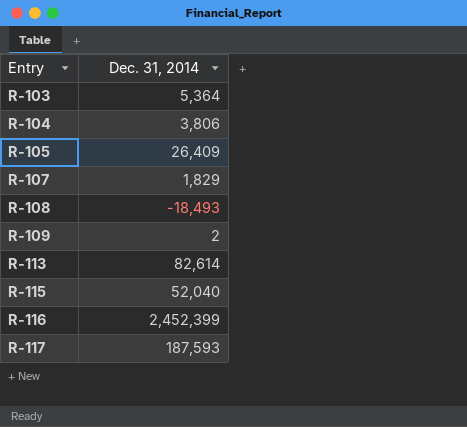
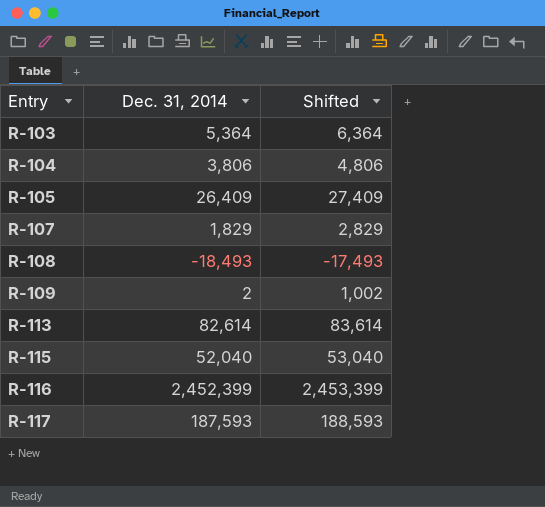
column Shifted | formula: none -> [Dec. 31, 2014] + 1000

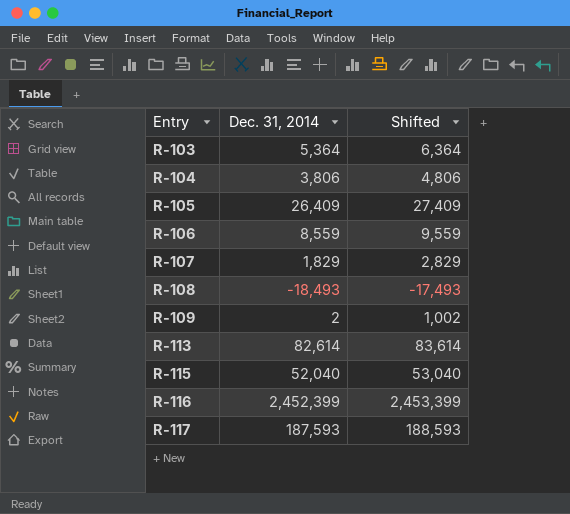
row R-106: none -> 8,559 | 9,559

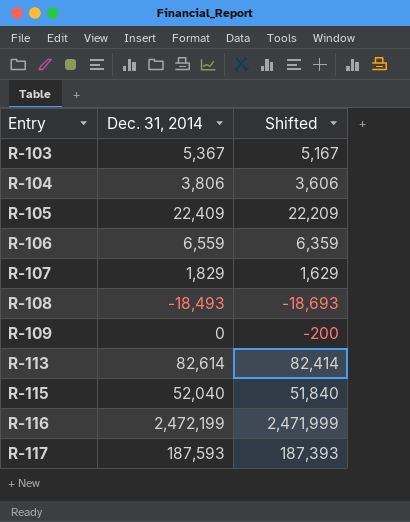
column Shifted | formula: [Dec. 31, 2014] + 1000 -> [Dec. 31, 2014] - 200
R-103 | Dec. 31, 2014: 5,364 -> 5,367
R-105 | Dec. 31, 2014: 26,409 -> 22,409
R-106 | Dec. 31, 2014: 8,559 -> 6,559
R-109 | Dec. 31, 2014: 2 -> 0
R-116 | Dec. 31, 2014: 2,452,399 -> 2,472,199

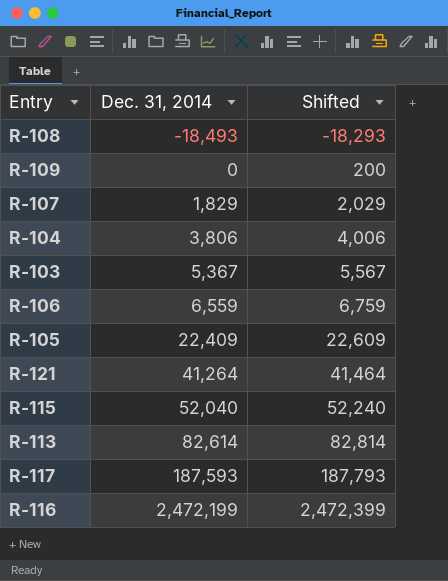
row order: Entry ascending -> Dec. 31, 2014 ascending
column Shifted | formula: [Dec. 31, 2014] - 200 -> [Dec. 31, 2014] + 200
row R-121: none -> 41,264 | 41,464

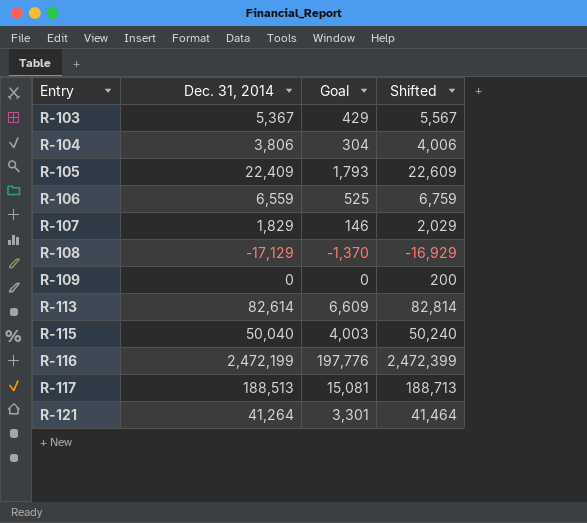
row order: Dec. 31, 2014 ascending -> Entry ascending
column Goal | formula: none -> [Dec. 31, 2014] * 0.08
R-108 | Dec. 31, 2014: -18,493 -> -17,129
R-108 | Shifted: -18,293 -> -16,929
R-115 | Dec. 31, 2014: 52,040 -> 50,040
R-115 | Shifted: 52,240 -> 50,240
R-117 | Dec. 31, 2014: 187,593 -> 188,513
R-117 | Shifted: 187,793 -> 188,713

